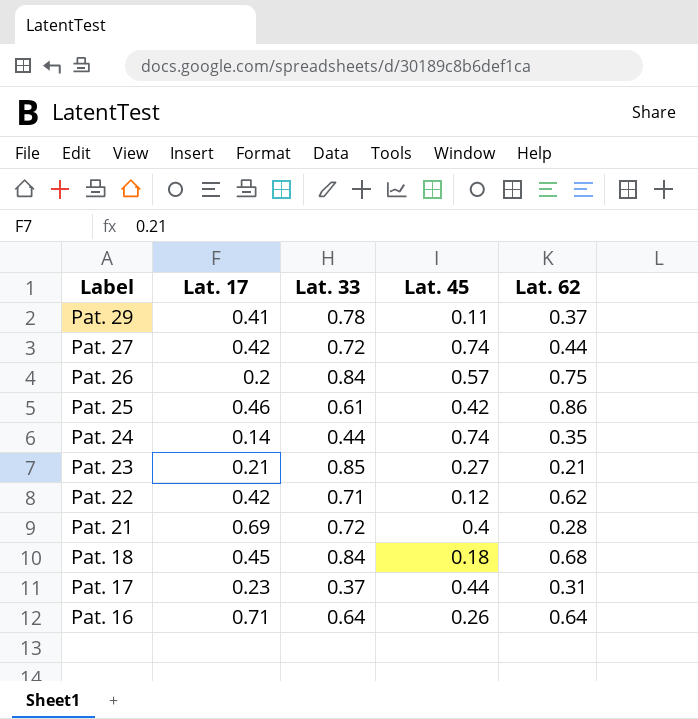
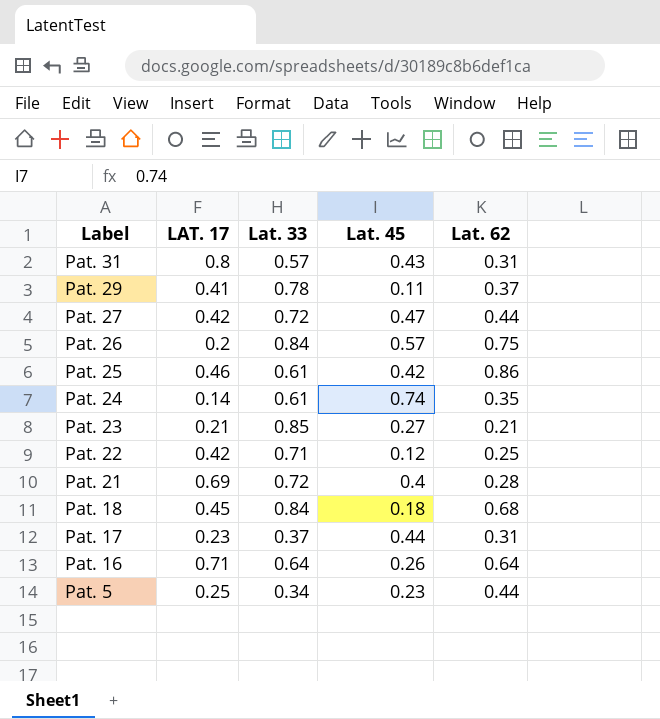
column name: Lat. 17 -> LAT. 17
row Pat. 31: none -> 0.8 | 0.57 | 0.43 | 0.31
Pat. 27 | Lat. 45: 0.74 -> 0.47
Pat. 24 | Lat. 33: 0.44 -> 0.61
Pat. 22 | Lat. 62: 0.62 -> 0.25
row Pat. 5: none -> 0.25 | 0.34 | 0.23 | 0.44

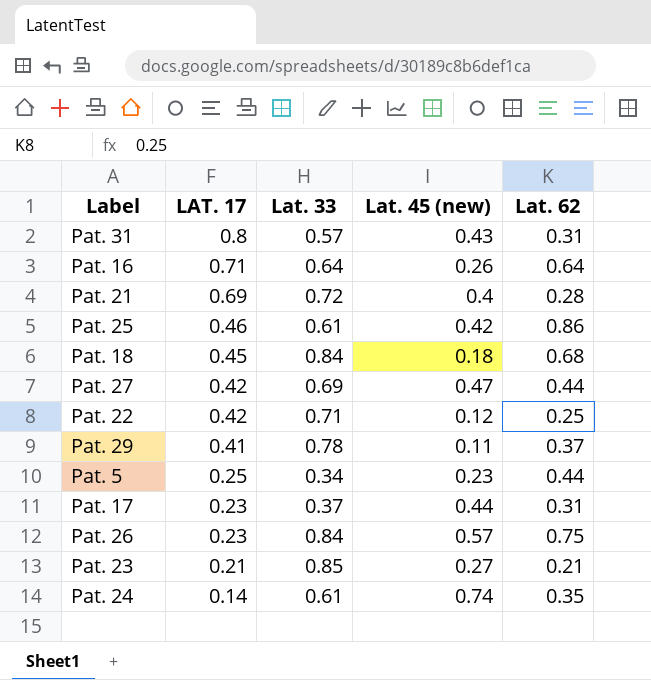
row order: Label descending -> LAT. 17 descending
column name: Lat. 45 -> Lat. 45 (new)
Pat. 27 | Lat. 33: 0.72 -> 0.69
Pat. 26 | LAT. 17: 0.2 -> 0.23

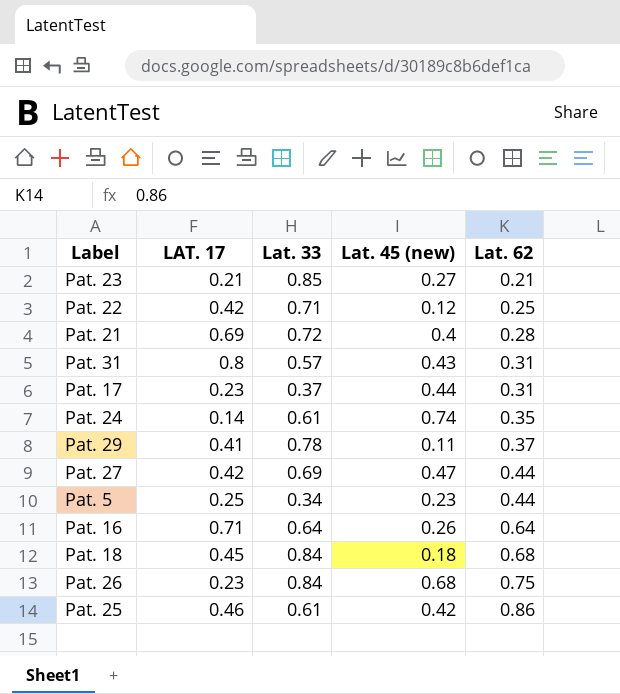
row order: LAT. 17 descending -> Lat. 62 ascending
Pat. 26 | Lat. 45 (new): 0.57 -> 0.68

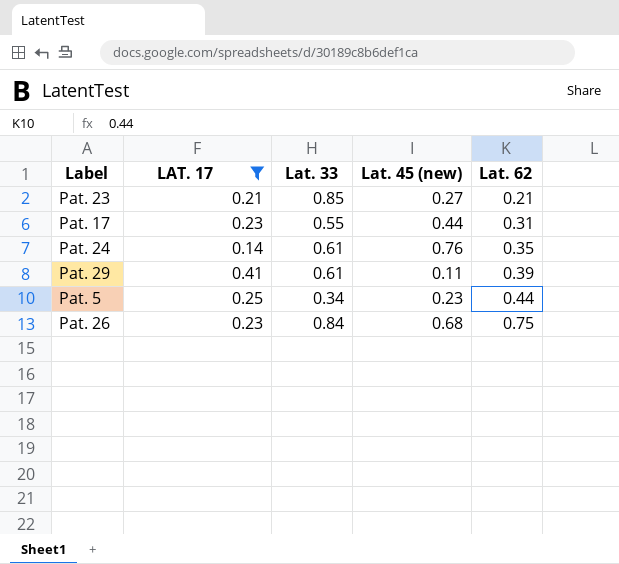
filter: none -> LAT. 17 <= 0.41
Pat. 17 | Lat. 33: 0.37 -> 0.55
Pat. 24 | Lat. 45 (new): 0.74 -> 0.76
Pat. 29 | Lat. 33: 0.78 -> 0.61
Pat. 29 | Lat. 62: 0.37 -> 0.39

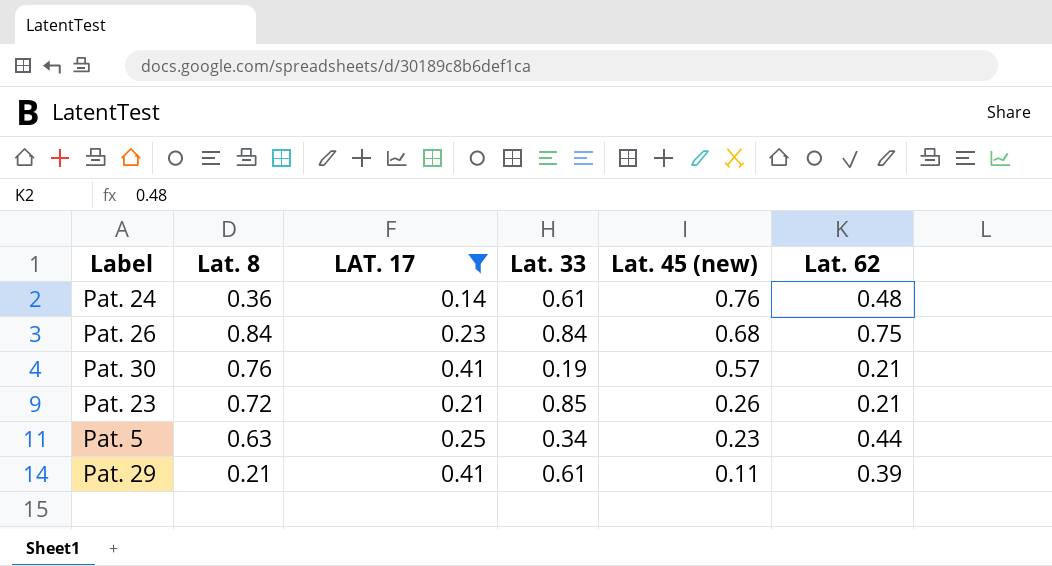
row order: Lat. 62 ascending -> Lat. 45 (new) descending
column Lat. 8 | position: none -> 2
row Pat. 17: 0.23 | 0.55 | 0.44 | 0.31 -> none
Pat. 24 | Lat. 62: 0.35 -> 0.48
row Pat. 30: none -> 0.76 | 0.41 | 0.19 | 0.57 | 0.21
Pat. 23 | Lat. 45 (new): 0.27 -> 0.26

